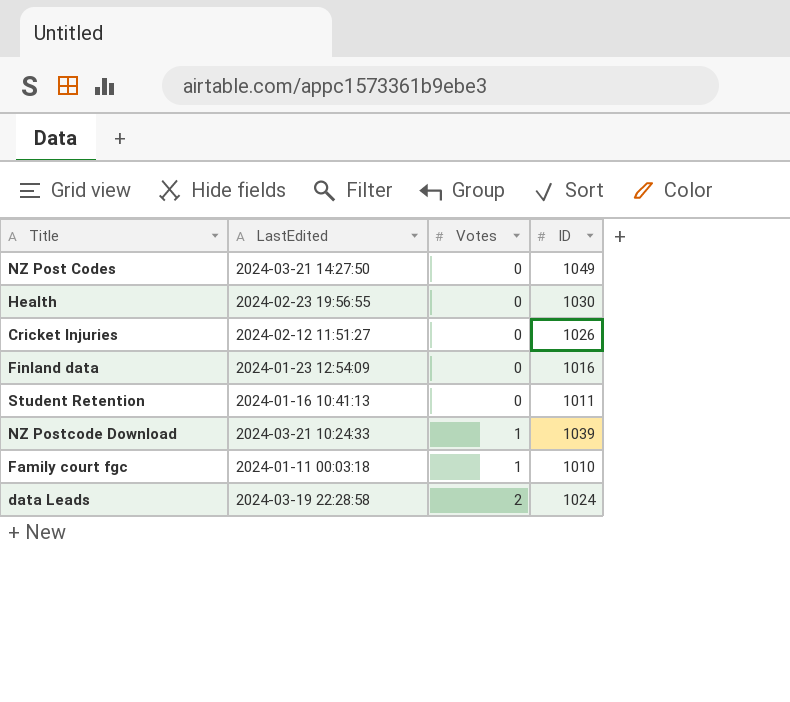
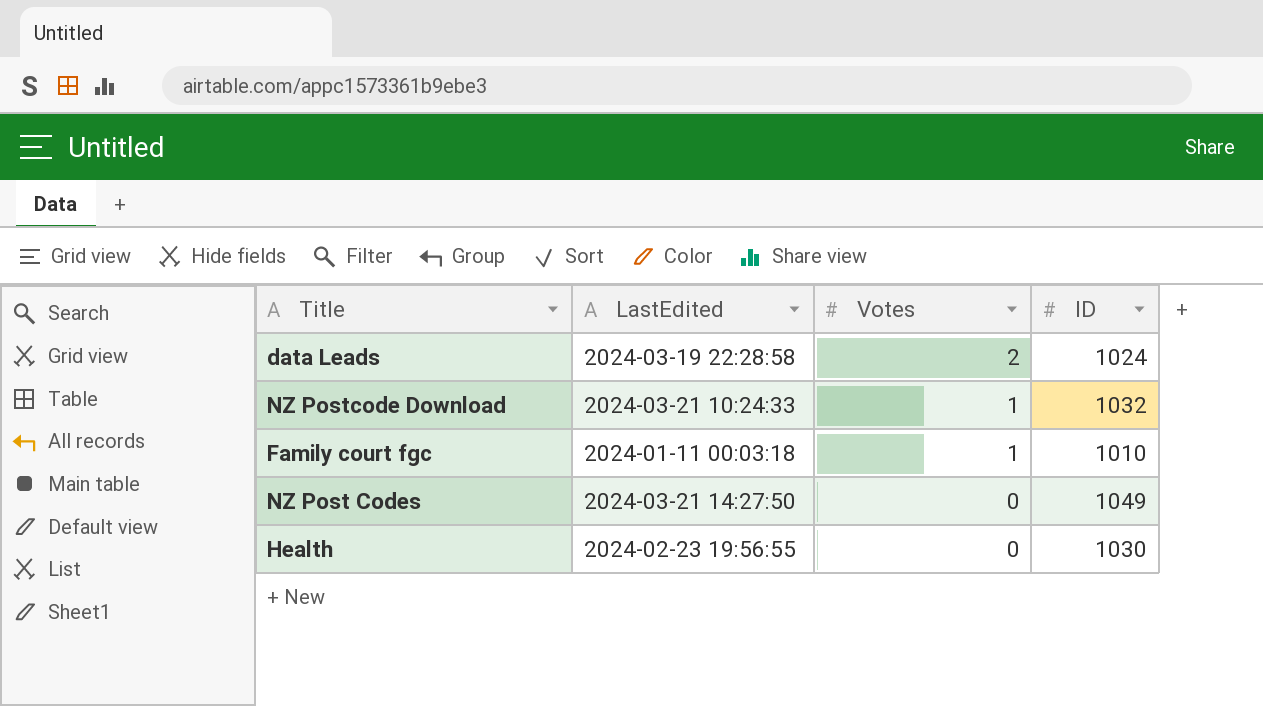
row order: Votes ascending -> Votes descending
row Cricket Injuries: 2024-02-12 11:51:27 | 0 | 1026 -> none
row Finland data: 2024-01-23 12:54:09 | 0 | 1016 -> none
row Student Retention: 2024-01-16 10:41:13 | 0 | 1011 -> none
NZ Postcode Download | ID: 1039 -> 1032

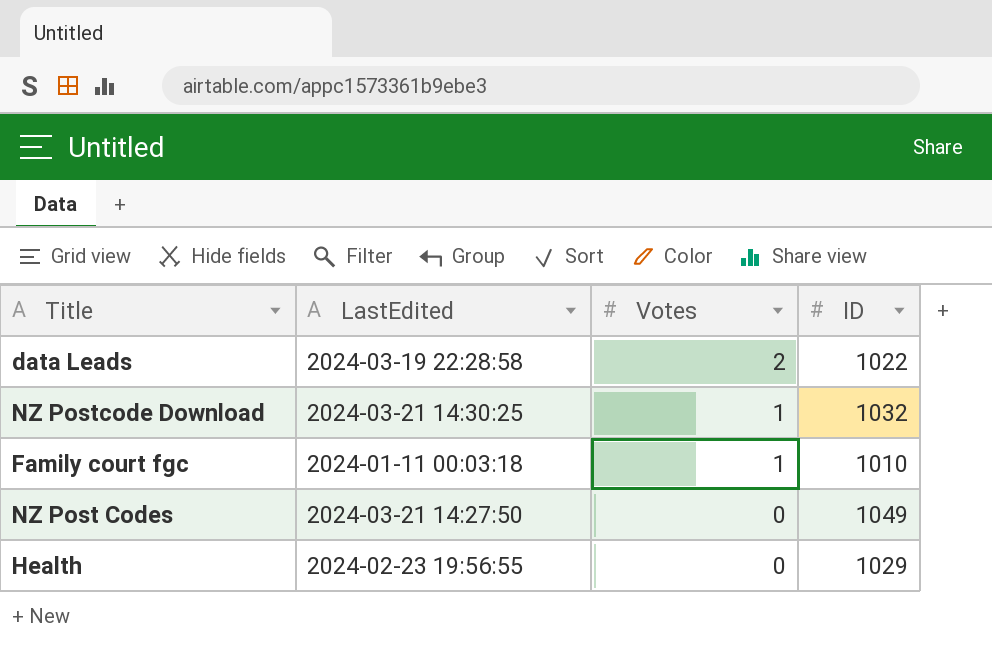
data Leads | ID: 1024 -> 1022
NZ Postcode Download | LastEdited: 2024-03-21 10:24:33 -> 2024-03-21 14:30:25
Health | ID: 1030 -> 1029

